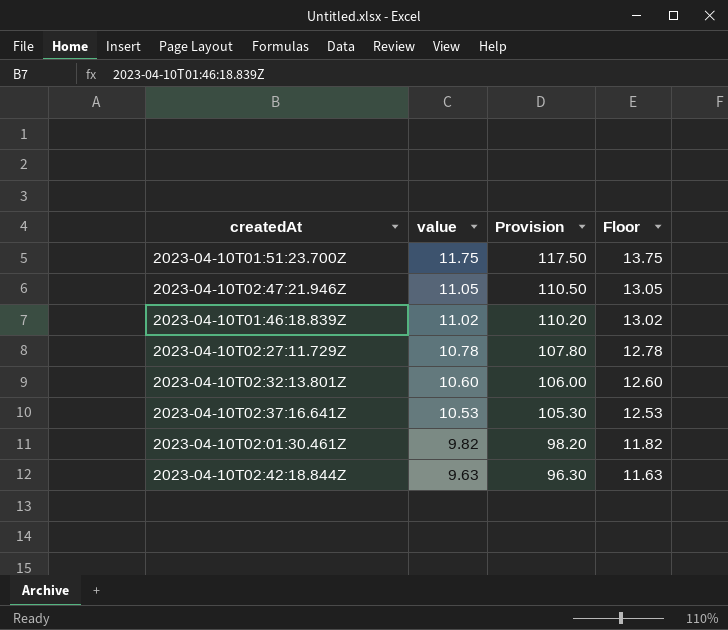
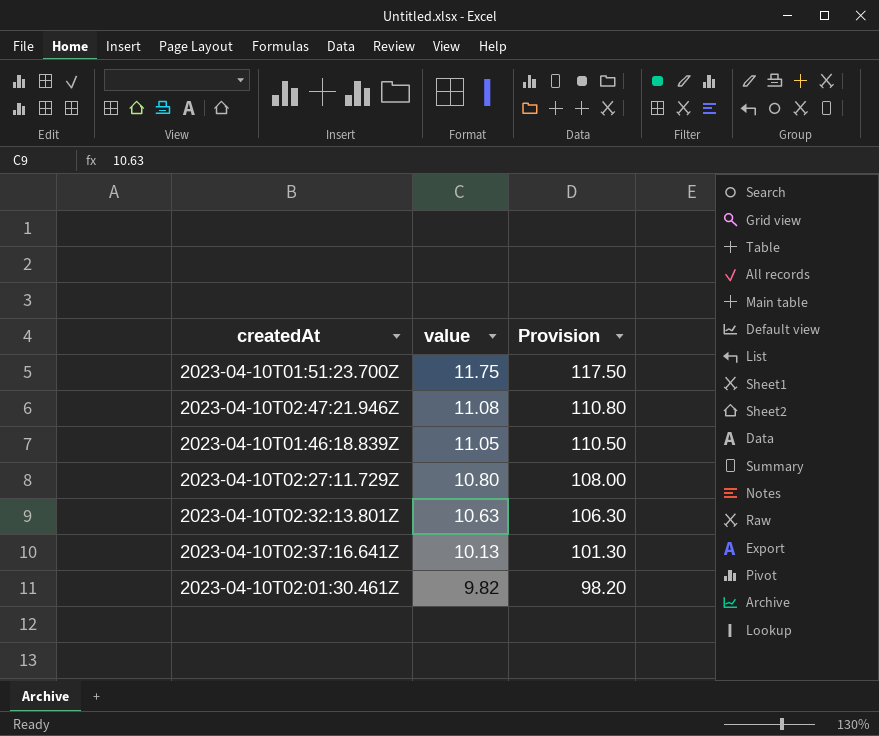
column Floor | formula: [value] + 2 -> none
row 2023-04-10T02:42:18.844Z: 9.63 | 96.30 | 11.63 -> none
2023-04-10T02:47:21.946Z | value: 11.05 -> 11.08
2023-04-10T02:47:21.946Z | Provision: 110.50 -> 110.80
2023-04-10T01:46:18.839Z | value: 11.02 -> 11.05
2023-04-10T01:46:18.839Z | Provision: 110.20 -> 110.50
2023-04-10T02:27:11.729Z | value: 10.78 -> 10.80
2023-04-10T02:27:11.729Z | Provision: 107.80 -> 108.00
2023-04-10T02:32:13.801Z | value: 10.60 -> 10.63
2023-04-10T02:32:13.801Z | Provision: 106.00 -> 106.30
2023-04-10T02:37:16.641Z | value: 10.53 -> 10.13
2023-04-10T02:37:16.641Z | Provision: 105.30 -> 101.30

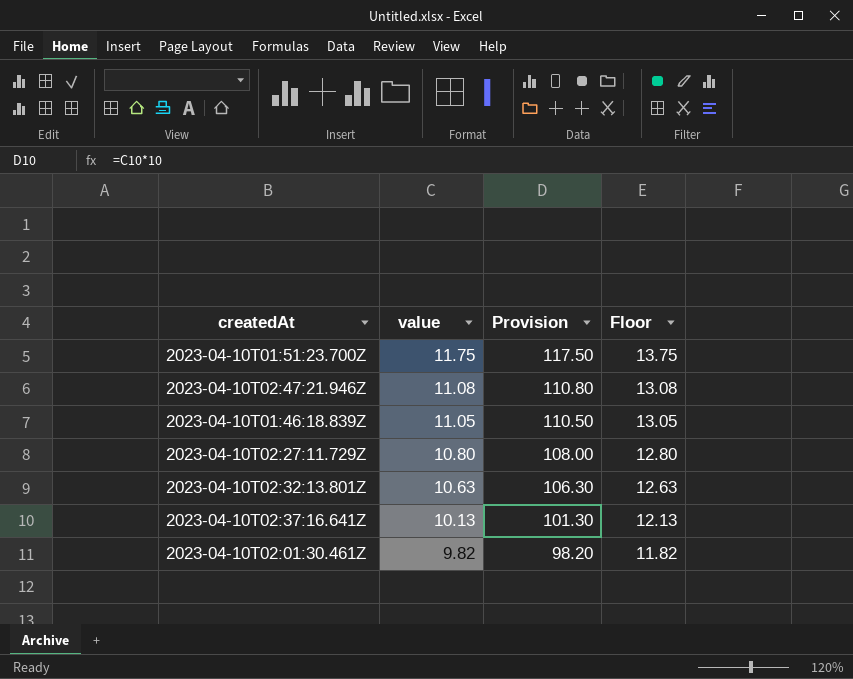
column Floor | formula: none -> [value] + 2

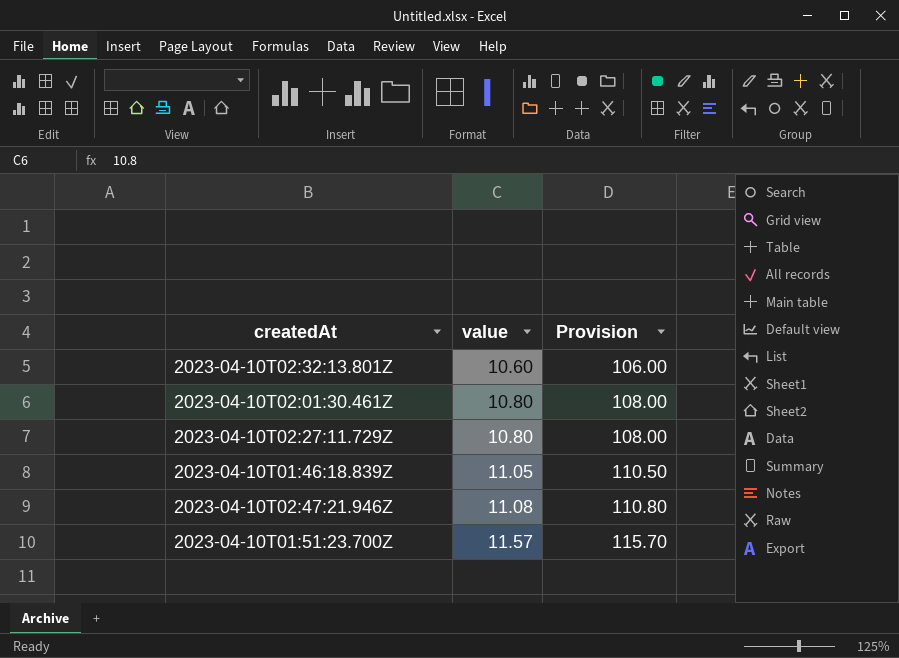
row order: value descending -> value ascending
column Floor | formula: [value] + 2 -> none
row 2023-04-10T02:37:16.641Z: 10.13 | 101.30 | 12.13 -> none
2023-04-10T02:32:13.801Z | value: 10.63 -> 10.60
2023-04-10T02:32:13.801Z | Provision: 106.30 -> 106.00
2023-04-10T02:01:30.461Z | value: 9.82 -> 10.80
2023-04-10T02:01:30.461Z | Provision: 98.20 -> 108.00
2023-04-10T01:51:23.700Z | value: 11.75 -> 11.57
2023-04-10T01:51:23.700Z | Provision: 117.50 -> 115.70

